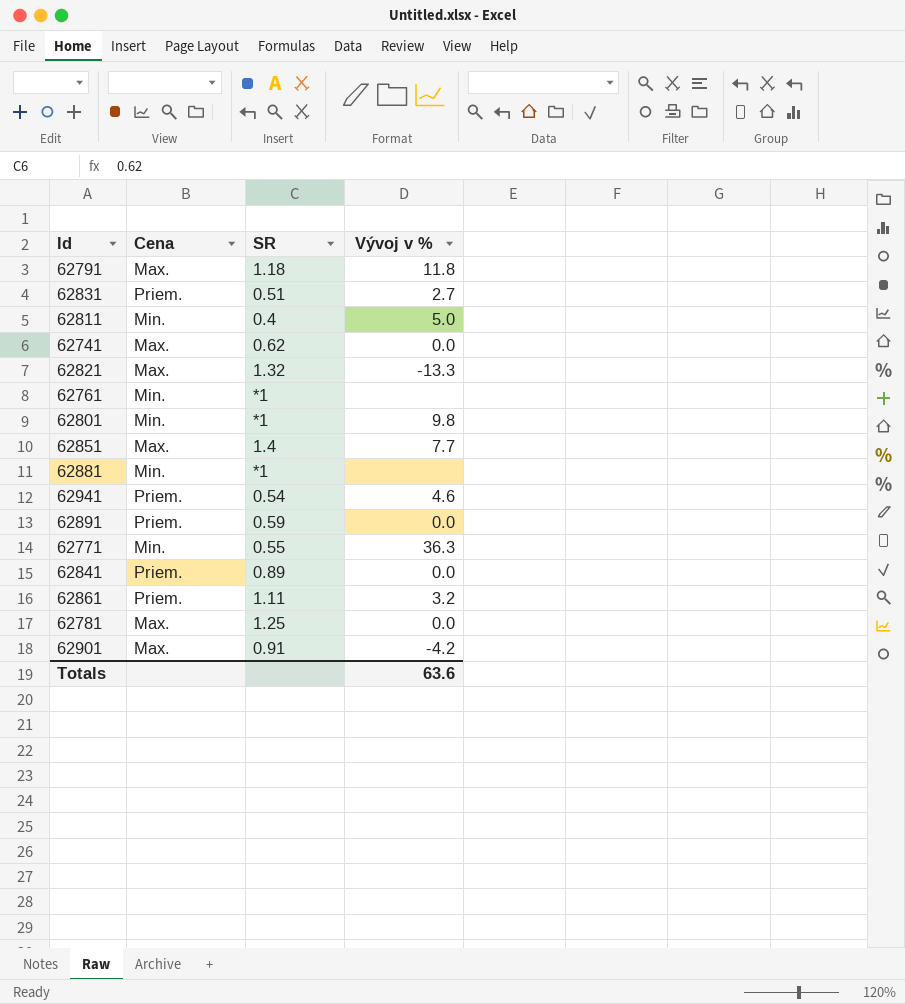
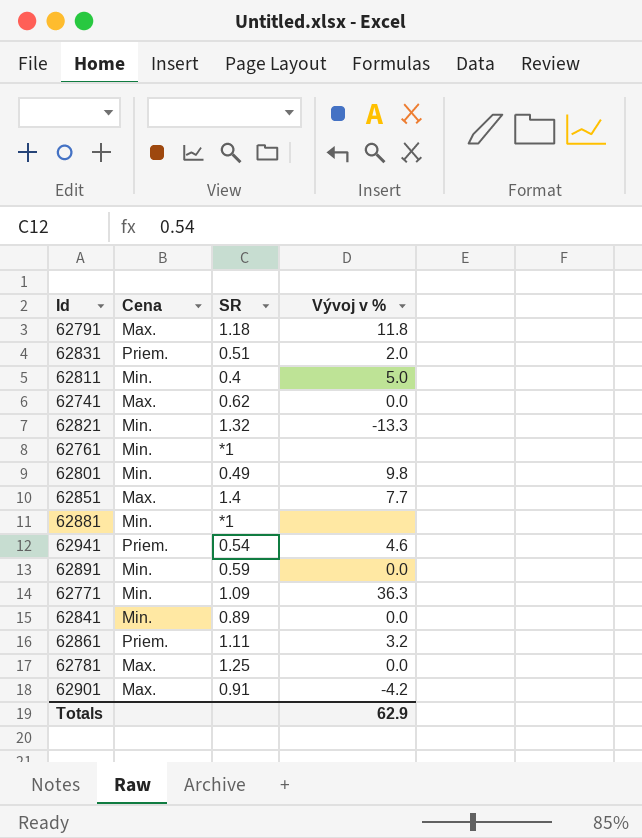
62831 | Vývoj v %: 2.7 -> 2.0
62821 | Cena: Max. -> Min.
62801 | SR: *1 -> 0.49
62891 | Cena: Priem. -> Min.
62771 | SR: 0.55 -> 1.09
62841 | Cena: Priem. -> Min.
Totals | Vývoj v %: 63.6 -> 62.9

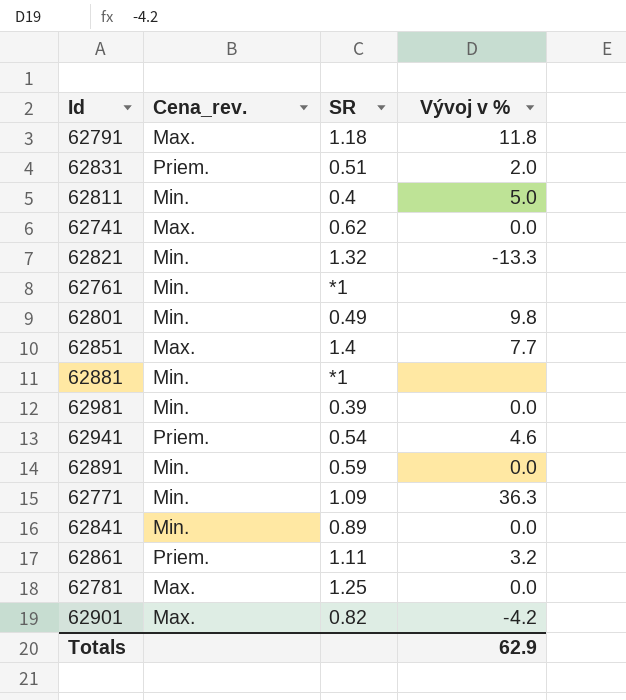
column name: Cena -> Cena_rev.
row 62981: none -> Min. | 0.39 | 0.0
62901 | SR: 0.91 -> 0.82

